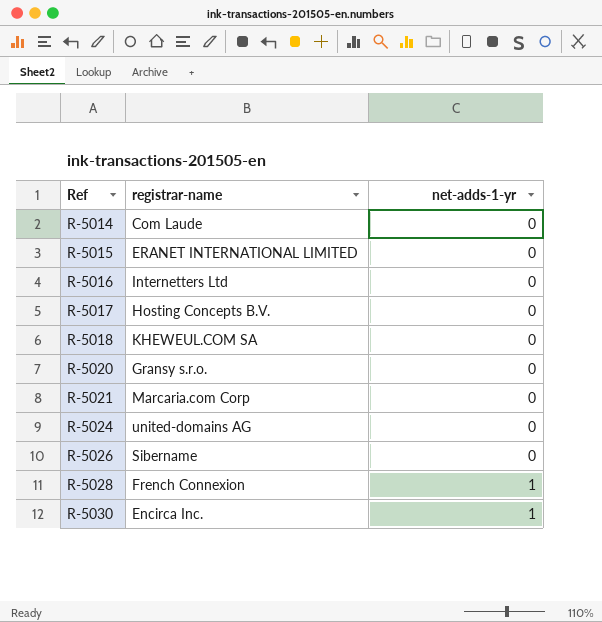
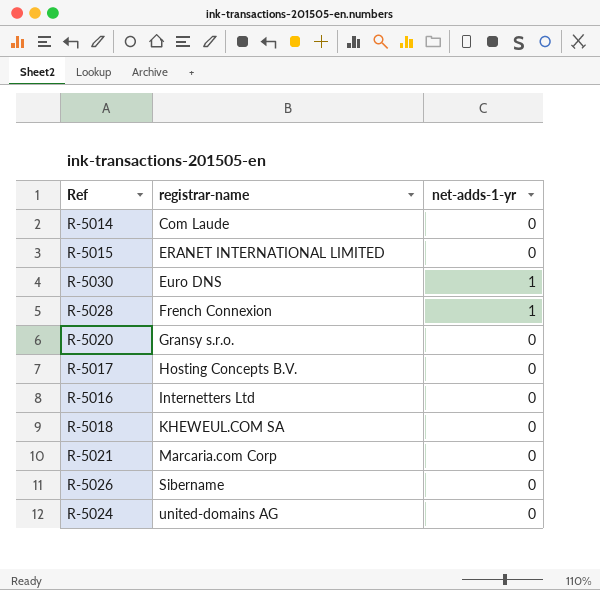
row order: Ref ascending -> registrar-name ascending
R-5030 | registrar-name: Encirca Inc. -> Euro DNS

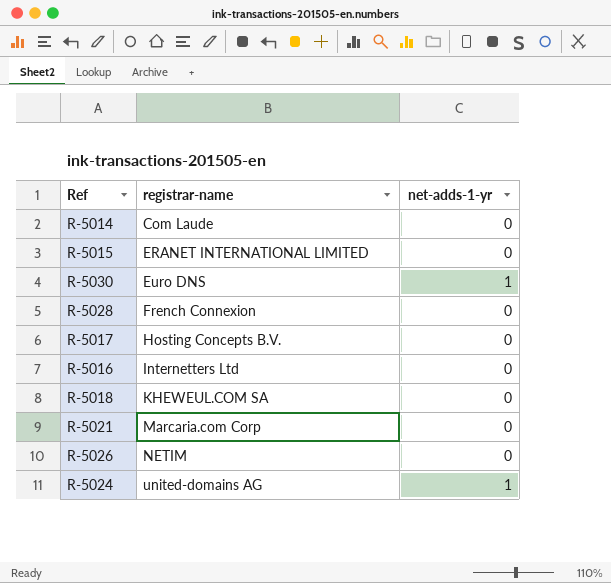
row R-5020: Gransy s.r.o. | 0 -> none
R-5028 | net-adds-1-yr: 1 -> 0
R-5026 | registrar-name: Sibername -> NETIM
R-5024 | net-adds-1-yr: 0 -> 1

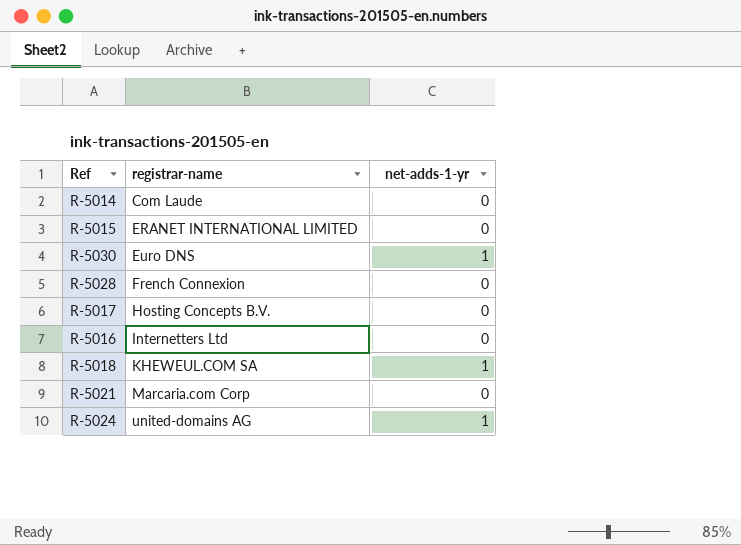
row R-5026: NETIM | 0 -> none
R-5018 | net-adds-1-yr: 0 -> 1

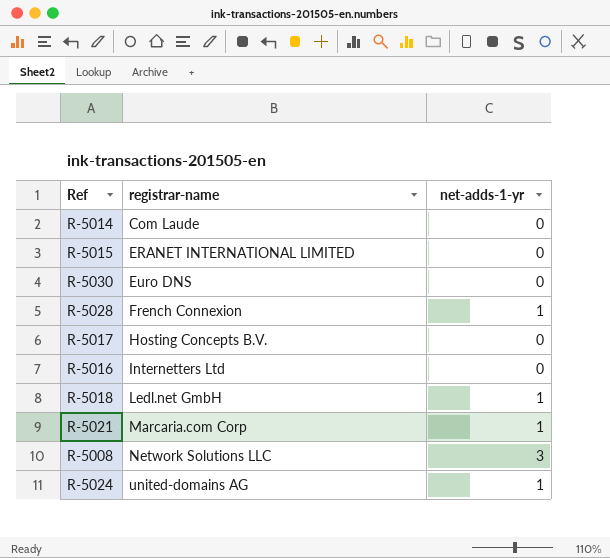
R-5030 | net-adds-1-yr: 1 -> 0
R-5028 | net-adds-1-yr: 0 -> 1
R-5018 | registrar-name: KHEWEUL.COM SA -> Ledl.net GmbH
R-5021 | net-adds-1-yr: 0 -> 1
row R-5008: none -> Network Solutions LLC | 3

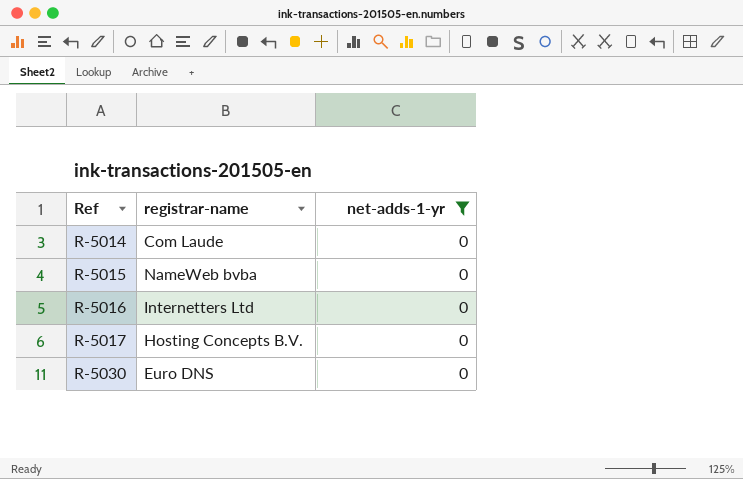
filter: none -> net-adds-1-yr = 0
row order: registrar-name ascending -> Ref ascending
R-5015 | registrar-name: ERANET INTERNATIONAL LIMITED -> NameWeb bvba

